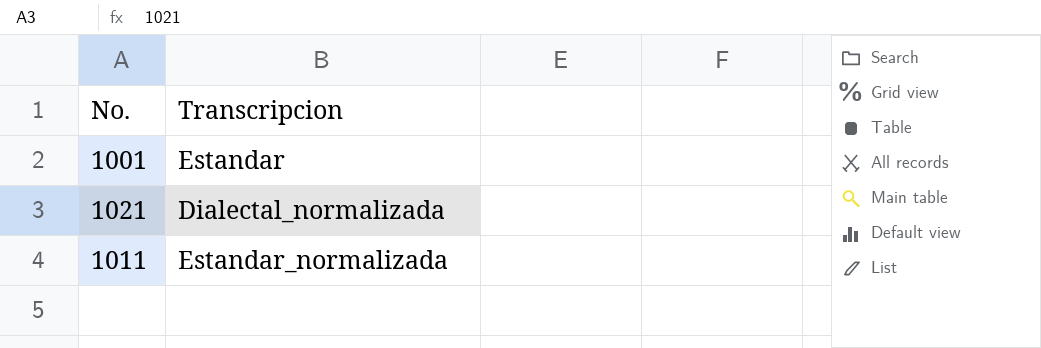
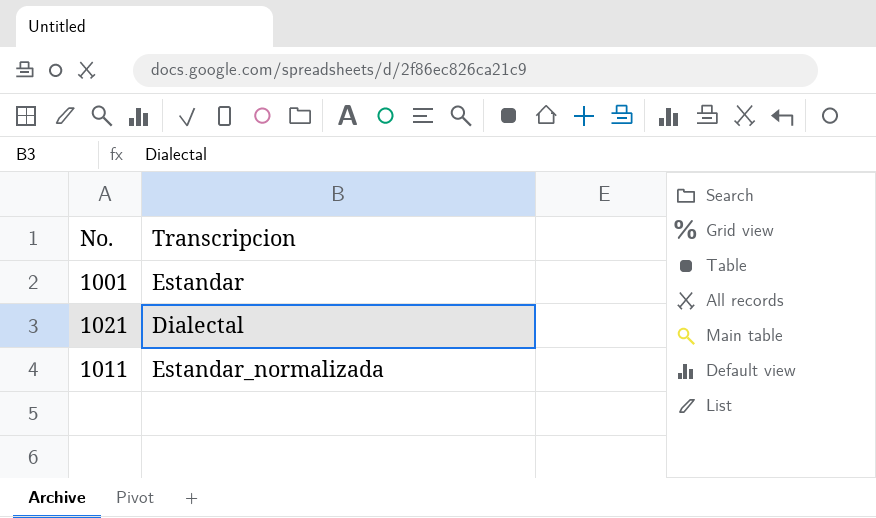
1021 | Transcripcion: Dialectal_normalizada -> Dialectal

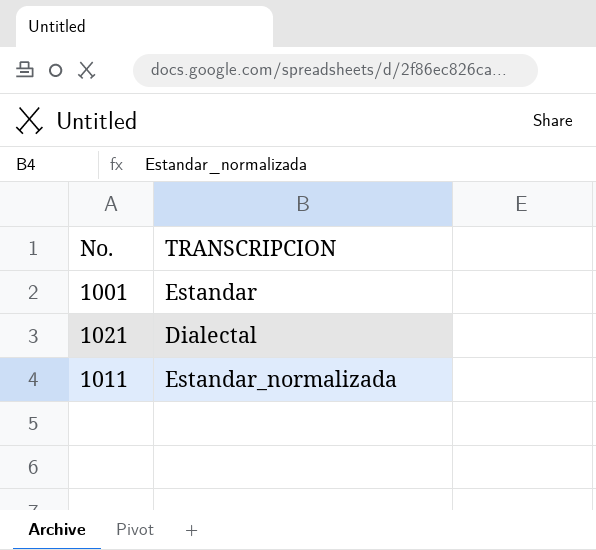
column name: Transcripcion -> TRANSCRIPCION

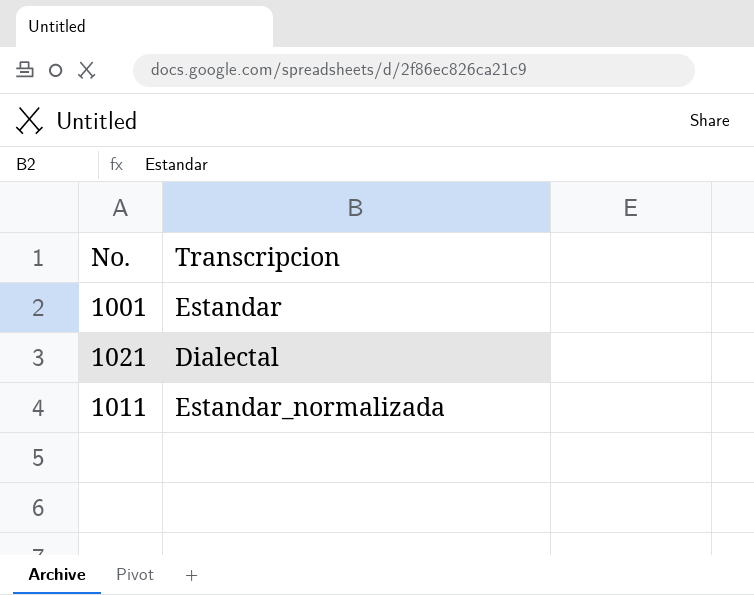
column name: TRANSCRIPCION -> Transcripcion

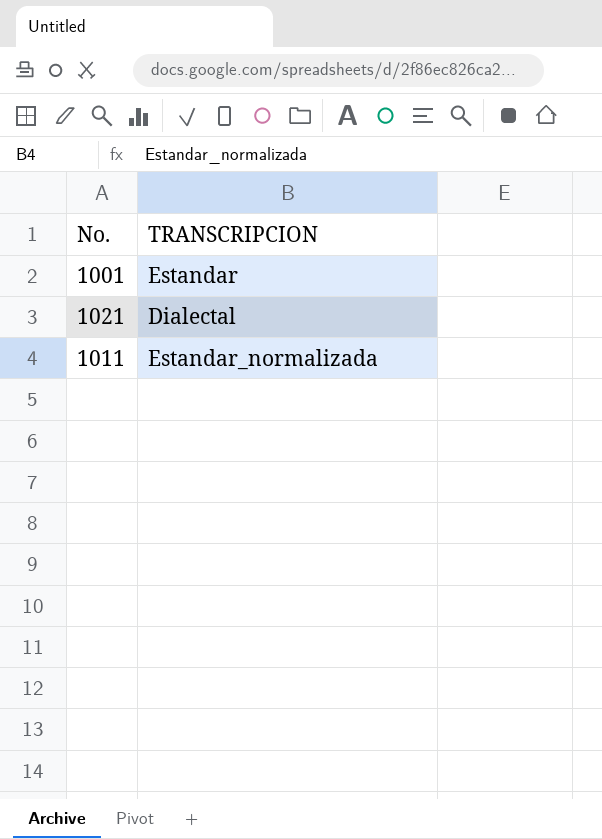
column name: Transcripcion -> TRANSCRIPCION

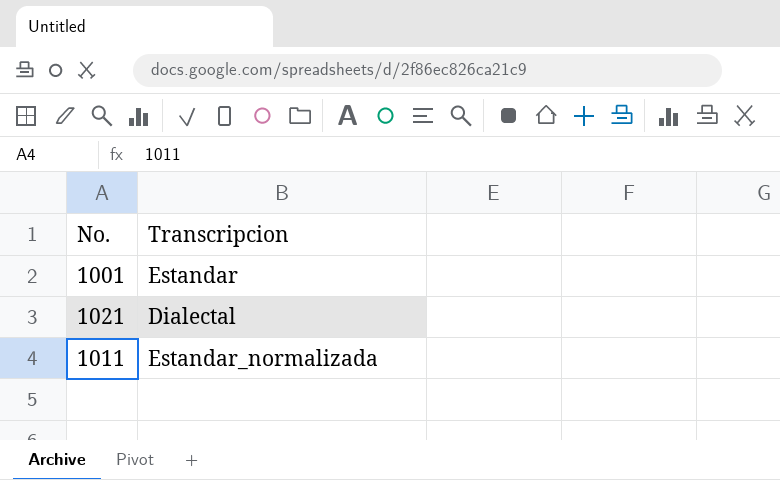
column name: TRANSCRIPCION -> Transcripcion

